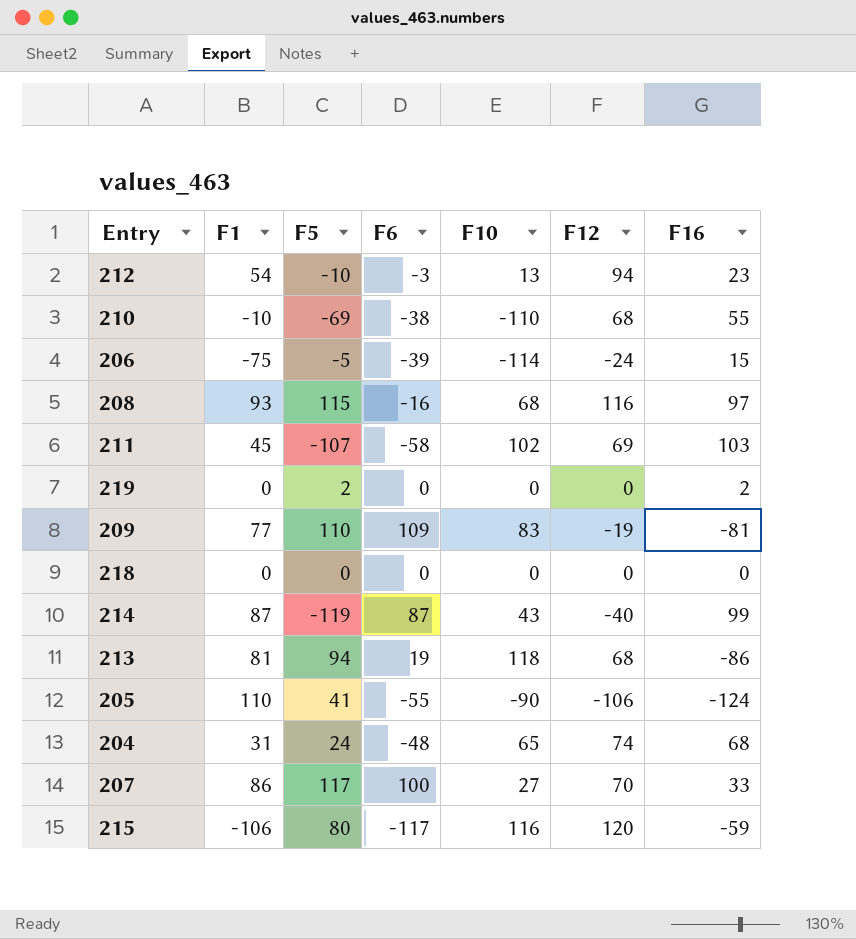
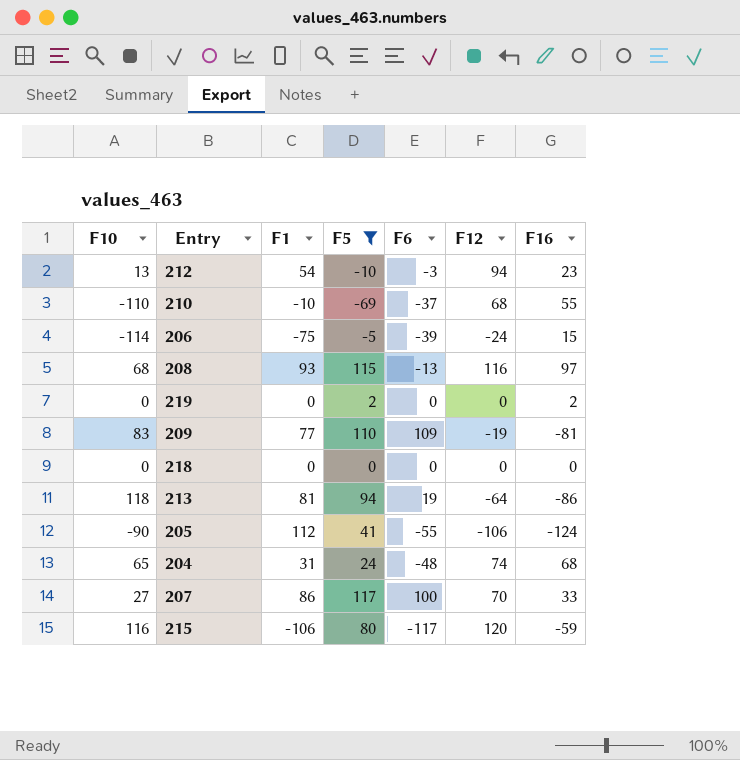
filter: none -> F5 >= -69
column F10 | position: 5 -> 1
210 | F6: -38 -> -37
208 | F6: -16 -> -13
213 | F12: 68 -> -64
205 | F1: 110 -> 112

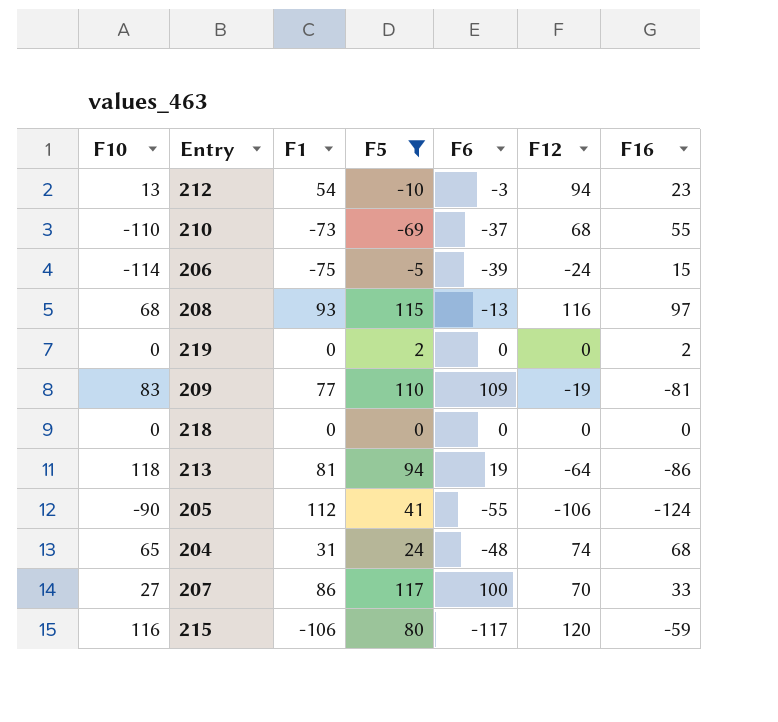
210 | F1: -10 -> -73

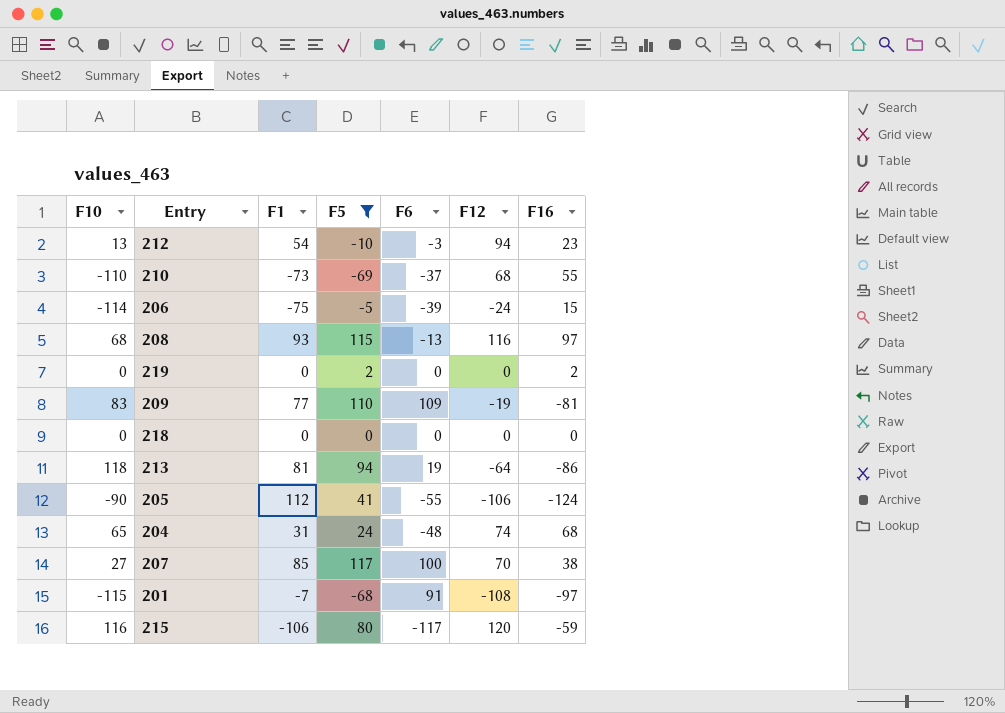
207 | F1: 86 -> 85
207 | F16: 33 -> 38
row 201: none -> -115 | -7 | -68 | 91 | -108 | -97

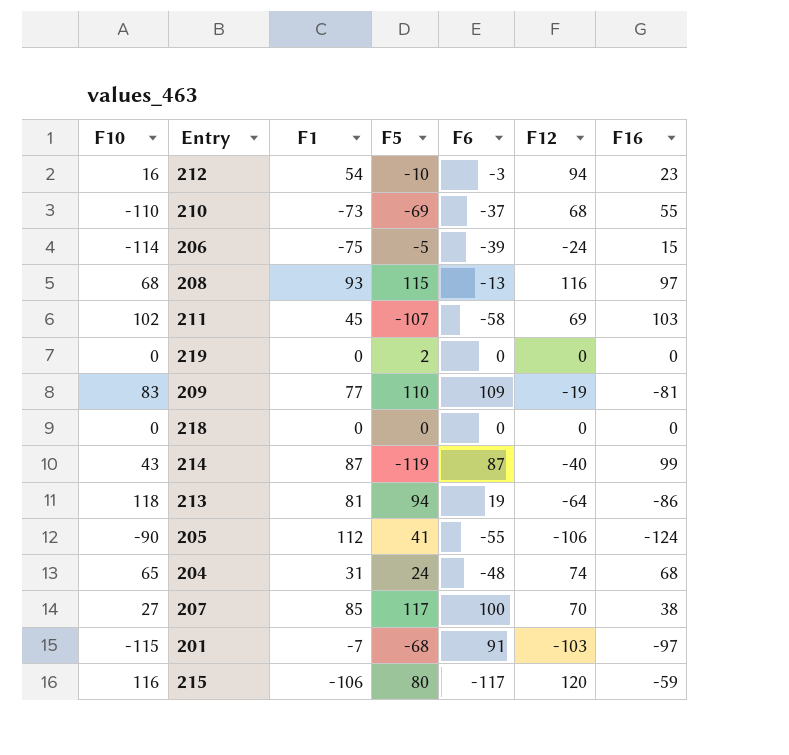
filter: F5 >= -69 -> none
212 | F10: 13 -> 16
219 | F16: 2 -> 0
201 | F12: -108 -> -103

